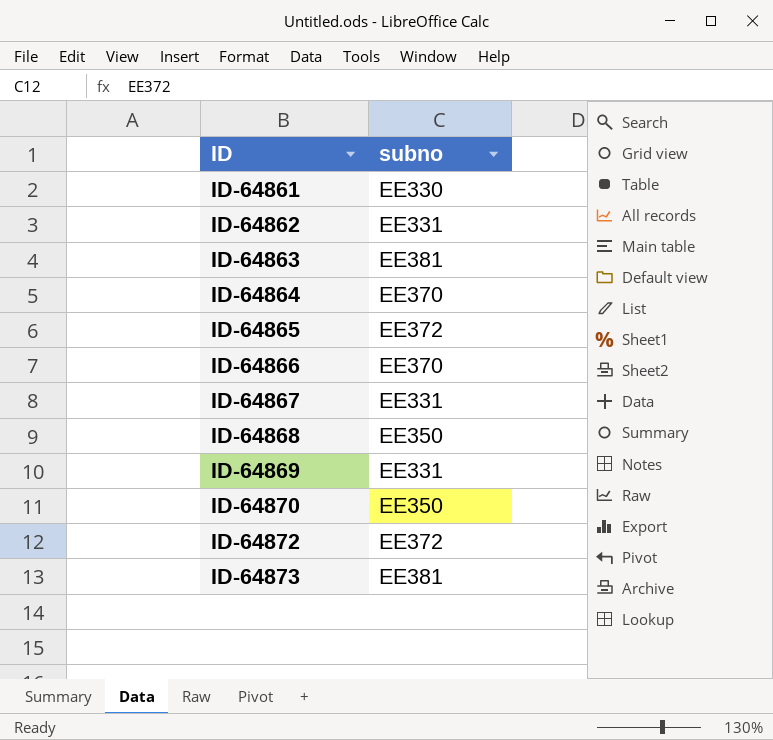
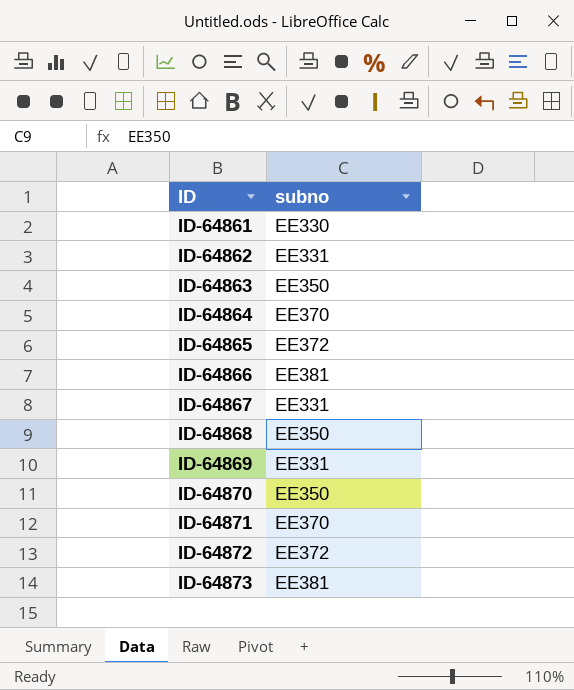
ID-64863 | subno: EE381 -> EE350
ID-64866 | subno: EE370 -> EE381
row ID-64871: none -> EE370

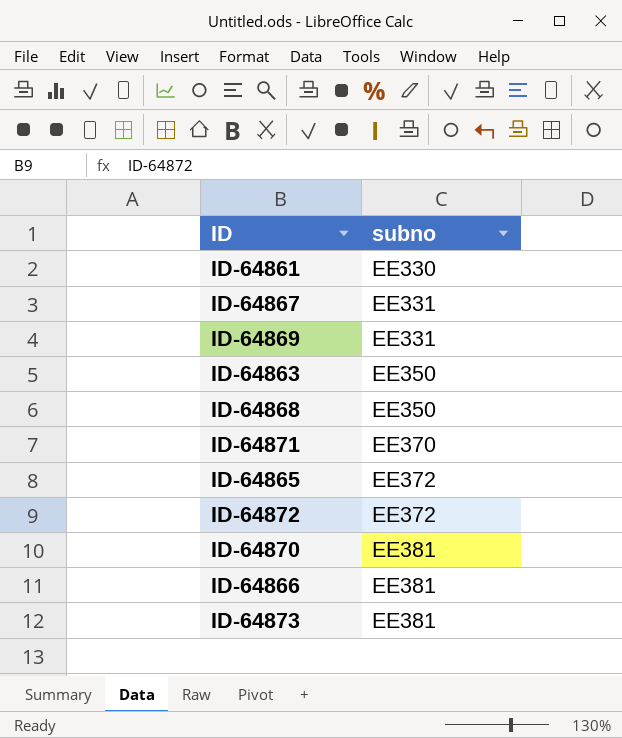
row order: ID ascending -> subno ascending
row ID-64862: EE331 -> none
row ID-64864: EE370 -> none
ID-64870 | subno: EE350 -> EE381

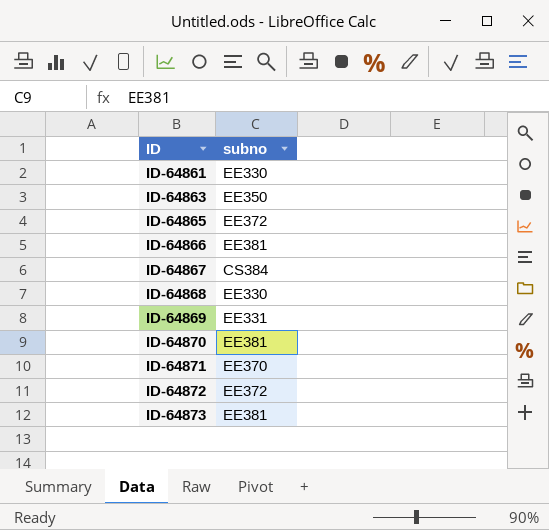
row order: subno ascending -> ID ascending
ID-64867 | subno: EE331 -> CS384
ID-64868 | subno: EE350 -> EE330

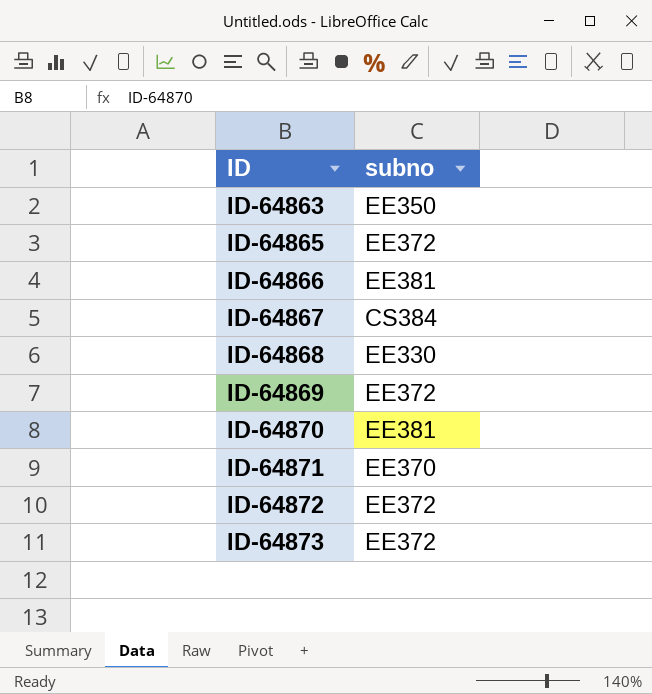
row ID-64861: EE330 -> none
ID-64869 | subno: EE331 -> EE372
ID-64873 | subno: EE381 -> EE372

